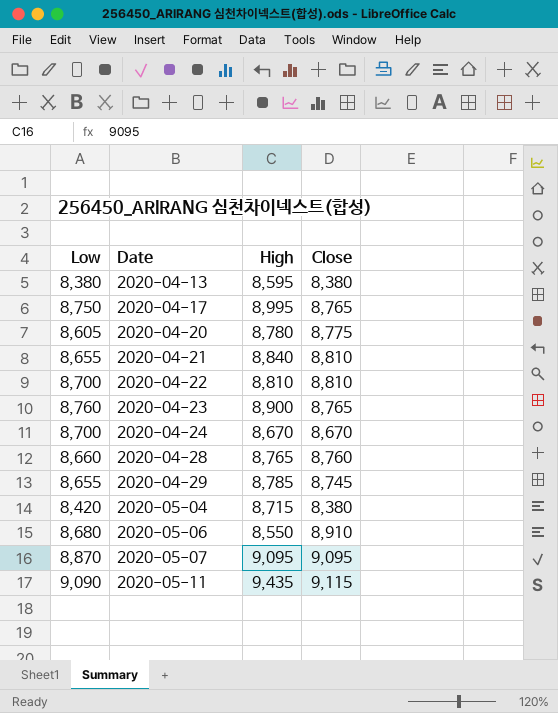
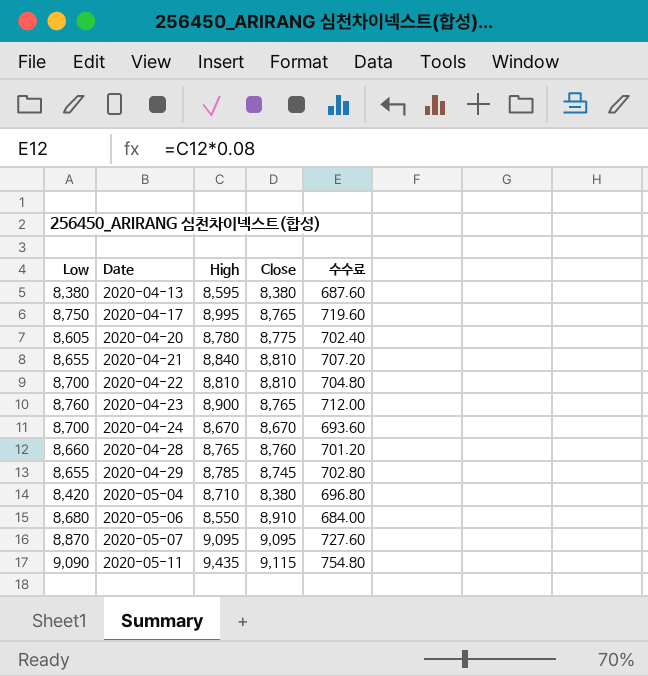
column 수수료 | formula: none -> [High] * 0.08
2020-05-04 | High: 8,715 -> 8,710

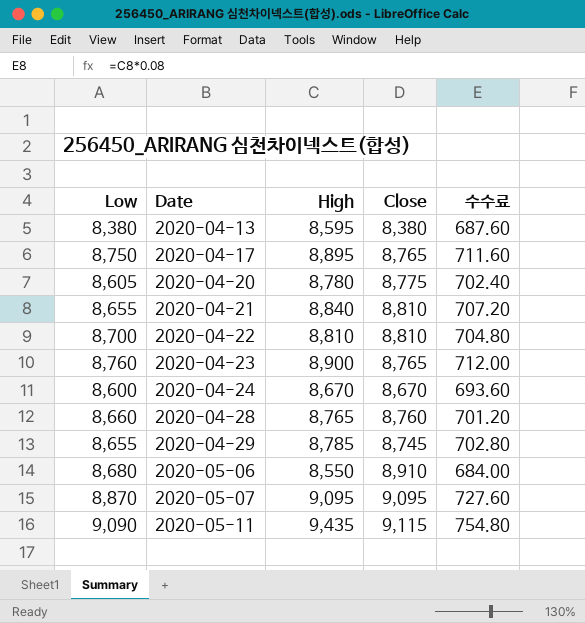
row 2020-05-04: 8,420 | 8,710 | 8,380 | 696.80 -> none
2020-04-17 | High: 8,995 -> 8,895
2020-04-17 | 수수료: 719.60 -> 711.60
2020-04-24 | Low: 8,700 -> 8,600

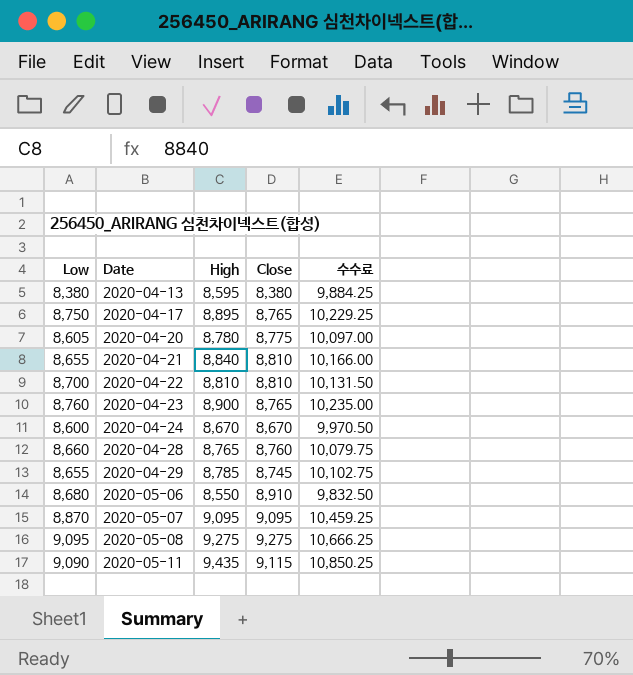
column 수수료 | formula: [High] * 0.08 -> [High] * 1.15
row 2020-05-08: none -> 9,095 | 9,275 | 9,275 | 10,666.25

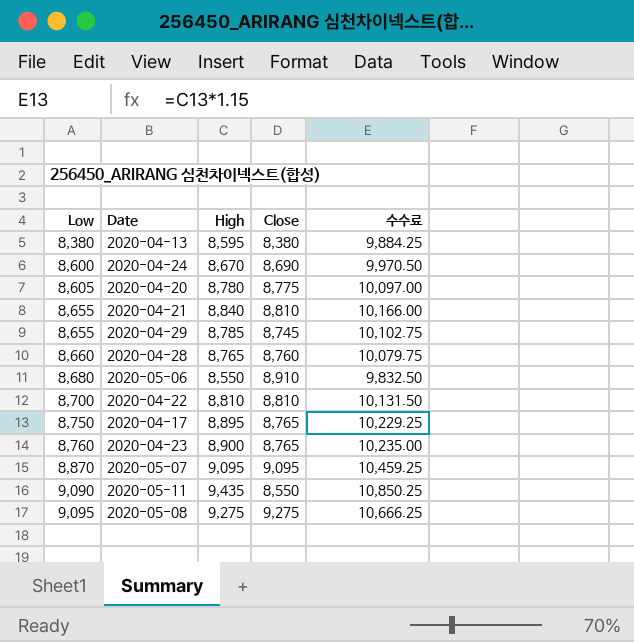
row order: Date ascending -> Low ascending
2020-04-24 | Close: 8,670 -> 8,690
2020-05-11 | Close: 9,115 -> 8,550

